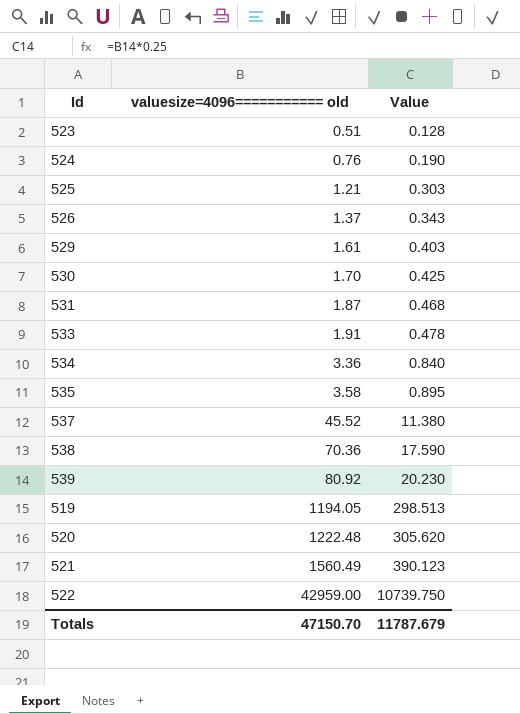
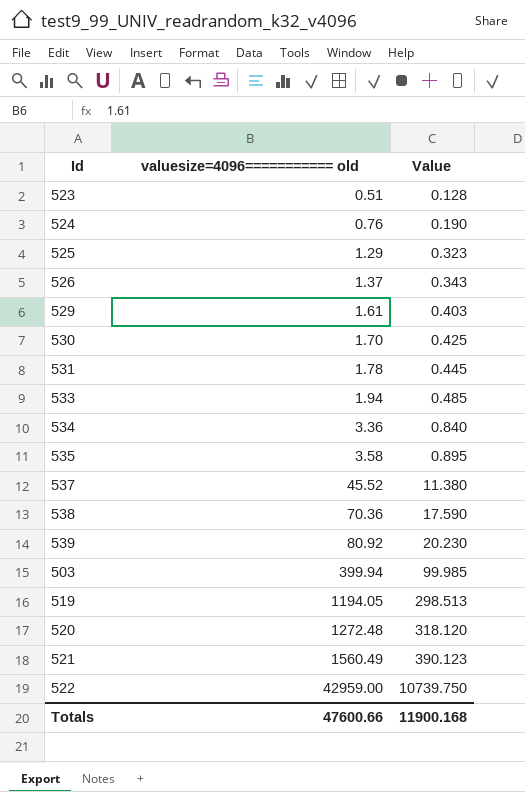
525 | valuesize=4096=========== old: 1.21 -> 1.29
525 | Value: 0.303 -> 0.323
531 | valuesize=4096=========== old: 1.87 -> 1.78
531 | Value: 0.468 -> 0.445
533 | valuesize=4096=========== old: 1.91 -> 1.94
533 | Value: 0.478 -> 0.485
row 503: none -> 399.94 | 99.985
520 | valuesize=4096=========== old: 1222.48 -> 1272.48
520 | Value: 305.620 -> 318.120
Totals | valuesize=4096=========== old: 47150.70 -> 47600.66
Totals | Value: 11787.679 -> 11900.168

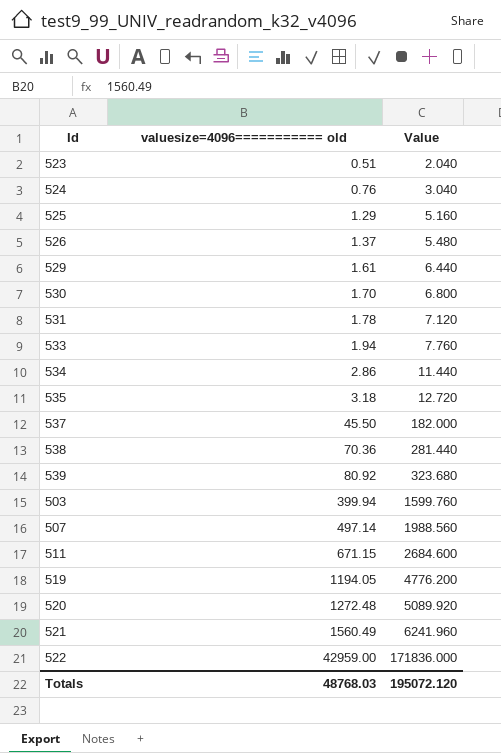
column Value | formula: [valuesize=4096=========== old] * 0.25 -> [valuesize=4096=========== old] * 4
534 | valuesize=4096=========== old: 3.36 -> 2.86
535 | valuesize=4096=========== old: 3.58 -> 3.18
537 | valuesize=4096=========== old: 45.52 -> 45.50
row 507: none -> 497.14 | 1988.560
row 511: none -> 671.15 | 2684.600
Totals | valuesize=4096=========== old: 47600.66 -> 48768.03
Totals | Value: 11900.168 -> 195072.120

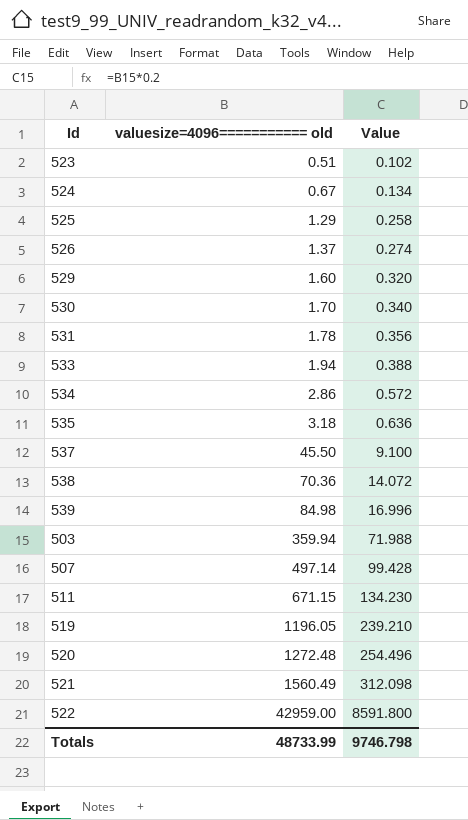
column Value | formula: [valuesize=4096=========== old] * 4 -> [valuesize=4096=========== old] * 0.2
524 | valuesize=4096=========== old: 0.76 -> 0.67
529 | valuesize=4096=========== old: 1.61 -> 1.60
539 | valuesize=4096=========== old: 80.92 -> 84.98
503 | valuesize=4096=========== old: 399.94 -> 359.94
519 | valuesize=4096=========== old: 1194.05 -> 1196.05
Totals | valuesize=4096=========== old: 48768.03 -> 48733.99
Totals | Value: 195072.120 -> 9746.798

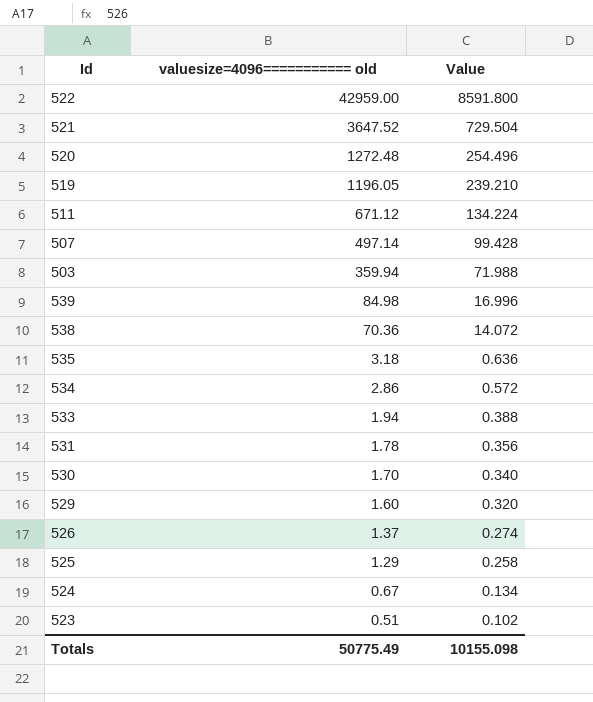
row order: valuesize=4096=========== old ascending -> valuesize=4096=========== old descending
row 537: 45.50 | 9.100 -> none
521 | valuesize=4096=========== old: 1560.49 -> 3647.52
521 | Value: 312.098 -> 729.504
511 | valuesize=4096=========== old: 671.15 -> 671.12
511 | Value: 134.230 -> 134.224
Totals | valuesize=4096=========== old: 48733.99 -> 50775.49
Totals | Value: 9746.798 -> 10155.098

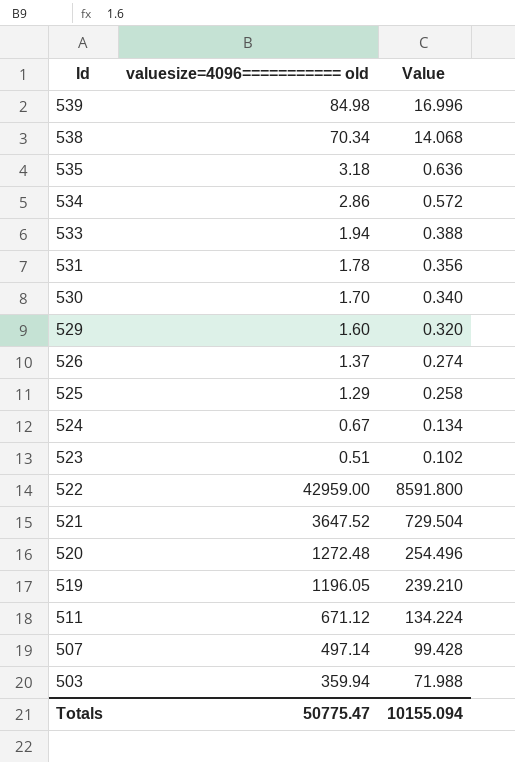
row order: valuesize=4096=========== old descending -> Id descending
538 | valuesize=4096=========== old: 70.36 -> 70.34
538 | Value: 14.072 -> 14.068
Totals | valuesize=4096=========== old: 50775.49 -> 50775.47
Totals | Value: 10155.098 -> 10155.094

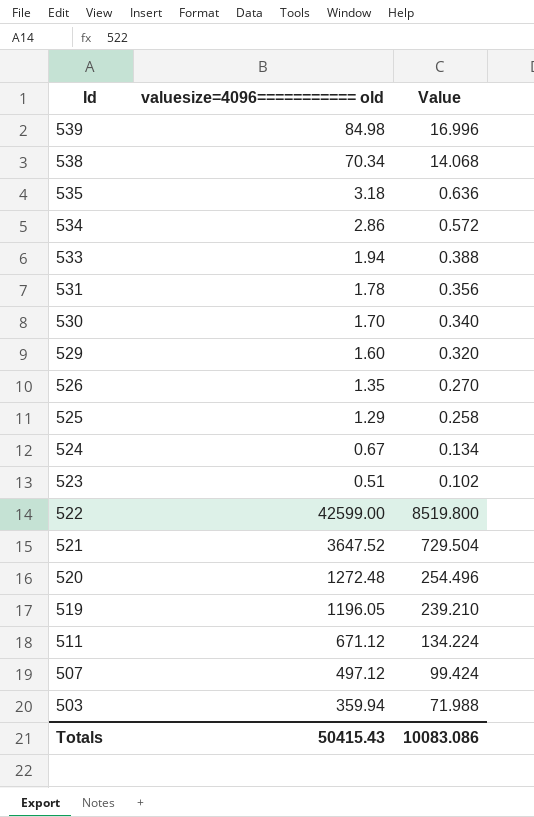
526 | valuesize=4096=========== old: 1.37 -> 1.35
526 | Value: 0.274 -> 0.270
522 | valuesize=4096=========== old: 42959.00 -> 42599.00
522 | Value: 8591.800 -> 8519.800
507 | valuesize=4096=========== old: 497.14 -> 497.12
507 | Value: 99.428 -> 99.424
Totals | valuesize=4096=========== old: 50775.47 -> 50415.43
Totals | Value: 10155.094 -> 10083.086

